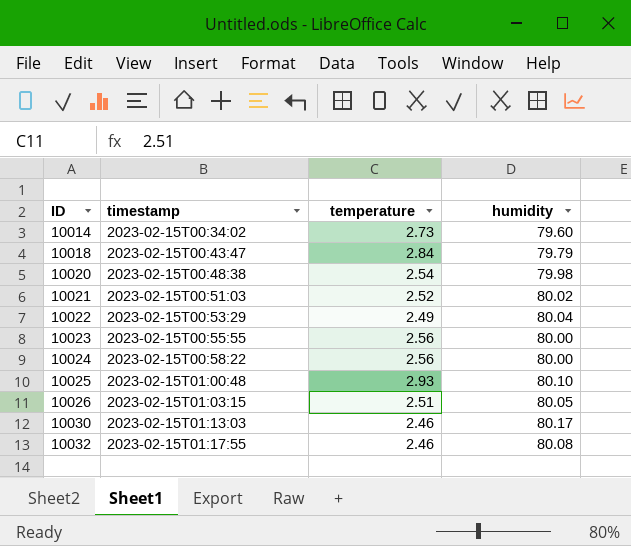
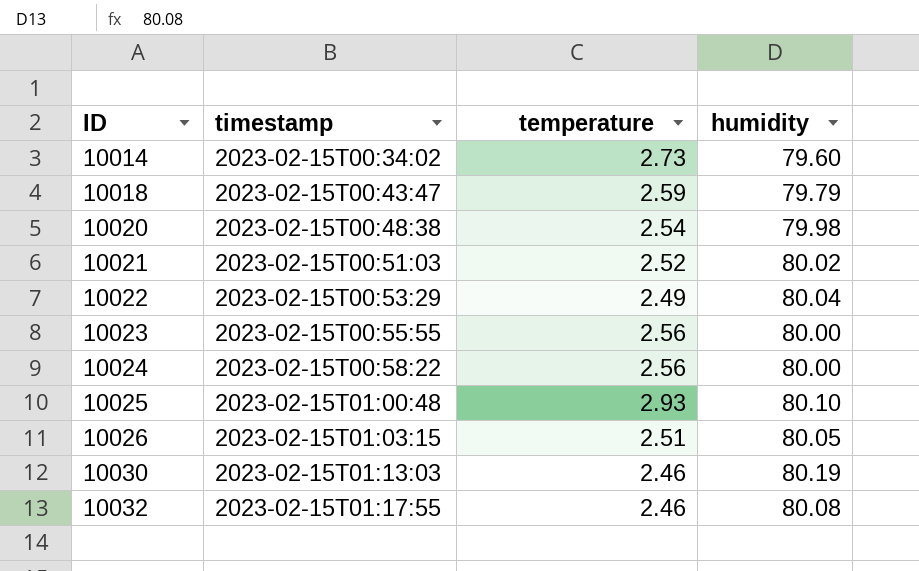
10018 | temperature: 2.84 -> 2.59
10030 | humidity: 80.17 -> 80.19

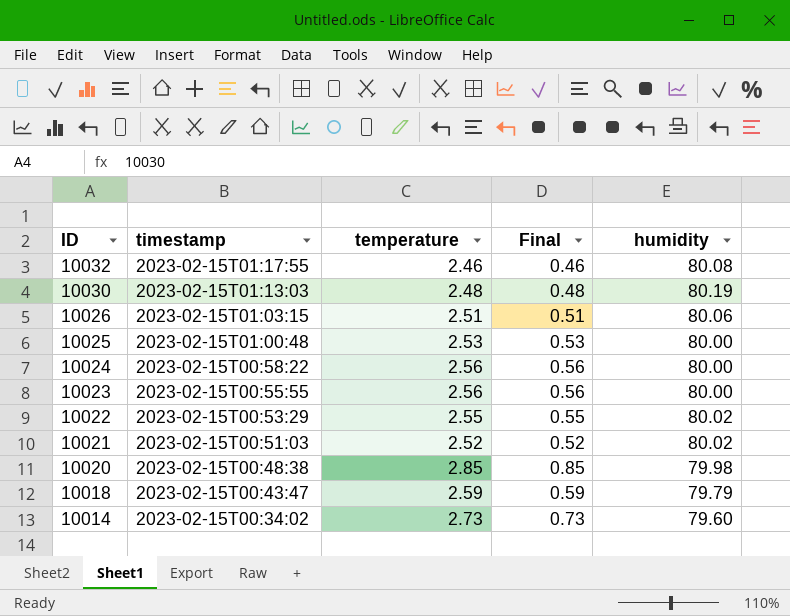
row order: ID ascending -> ID descending
column Final | formula: none -> [temperature] - 2
10030 | temperature: 2.46 -> 2.48
10026 | humidity: 80.05 -> 80.06
10025 | temperature: 2.93 -> 2.53
10025 | humidity: 80.10 -> 80.00
10022 | temperature: 2.49 -> 2.55
10022 | humidity: 80.04 -> 80.02
10020 | temperature: 2.54 -> 2.85

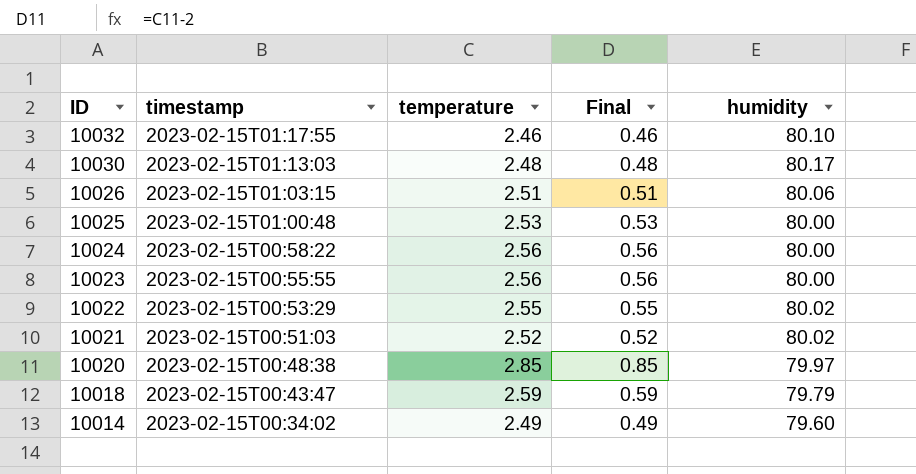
10032 | humidity: 80.08 -> 80.10
10030 | humidity: 80.19 -> 80.17
10020 | humidity: 79.98 -> 79.97
10014 | temperature: 2.73 -> 2.49
10014 | Final: 0.73 -> 0.49

